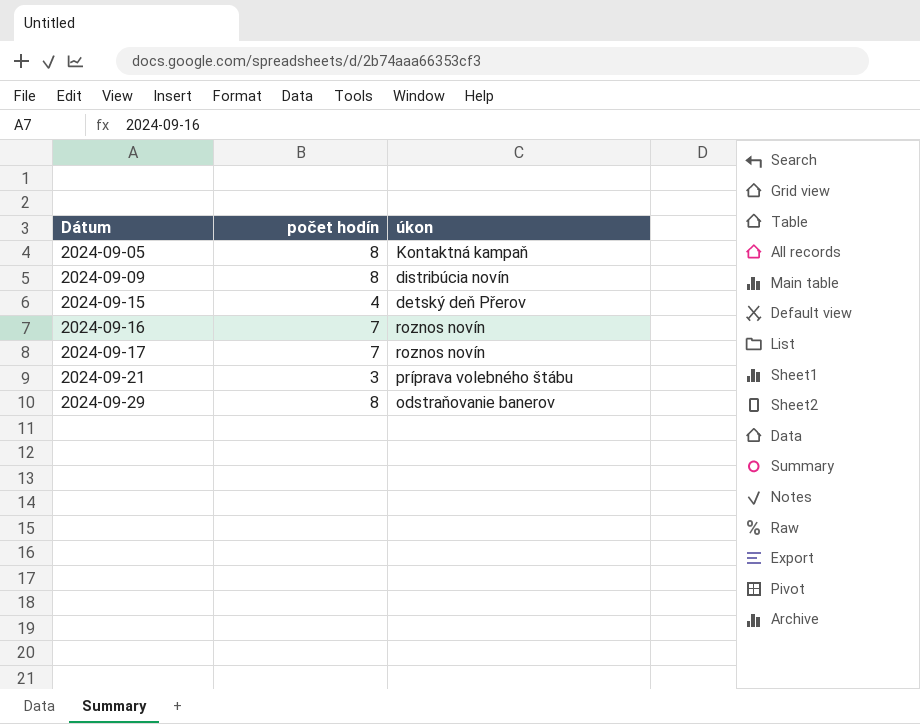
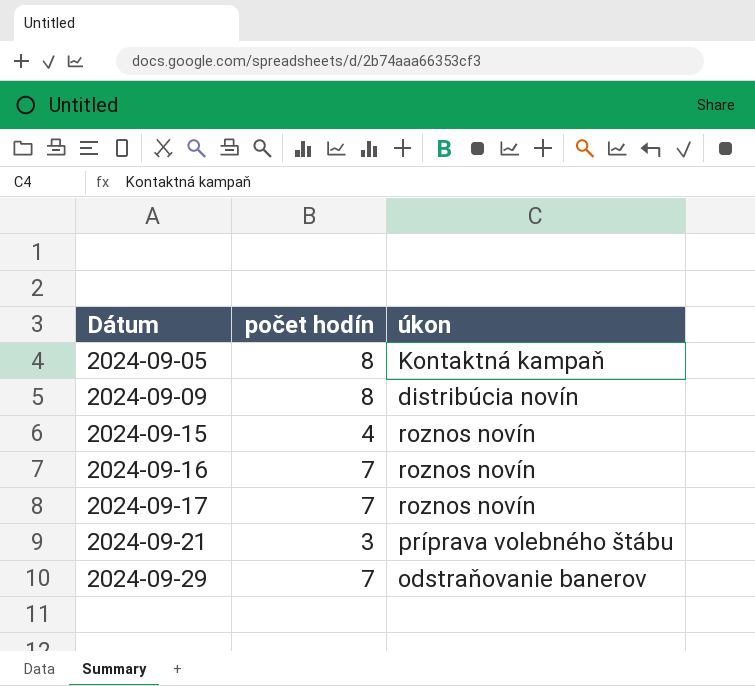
2024-09-15 | úkon: detský deň Přerov -> roznos novín
2024-09-29 | počet hodín: 8 -> 7

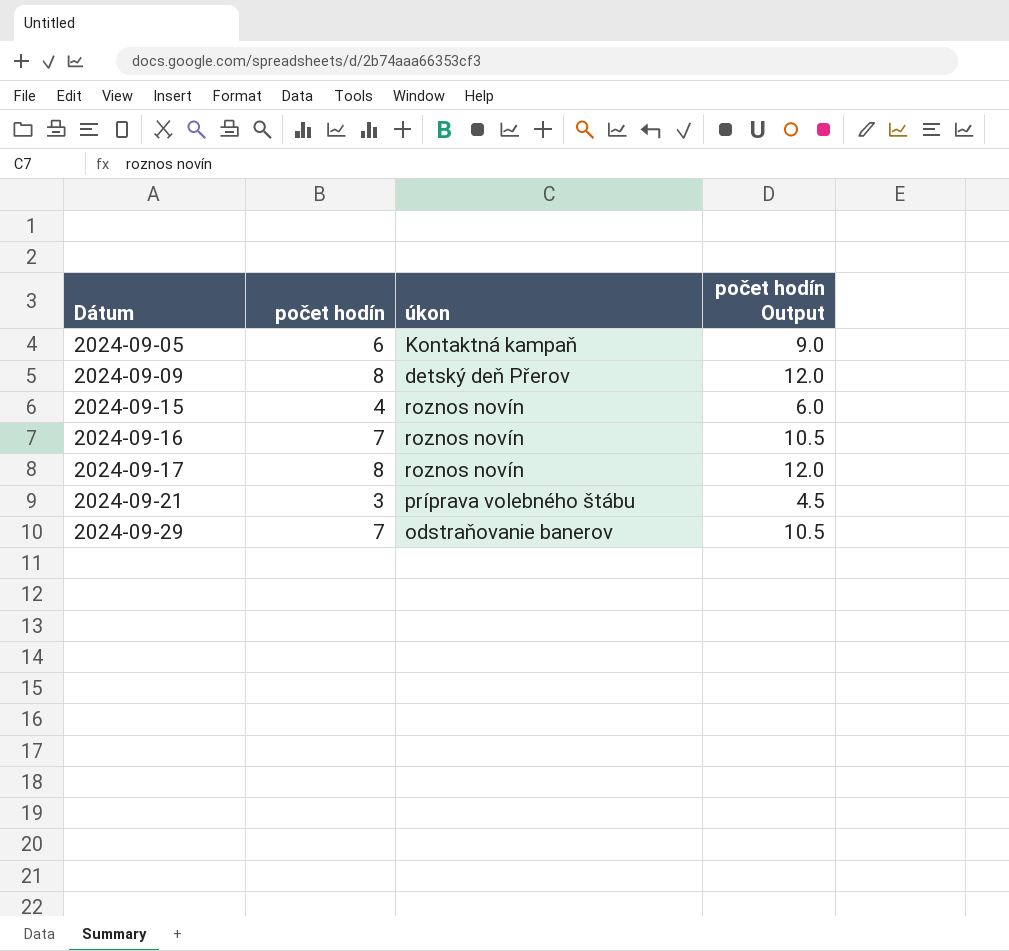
column počet hodín Output | formula: none -> [počet hodín] * 1.5
2024-09-05 | počet hodín: 8 -> 6
2024-09-09 | úkon: distribúcia novín -> detský deň Přerov
2024-09-17 | počet hodín: 7 -> 8

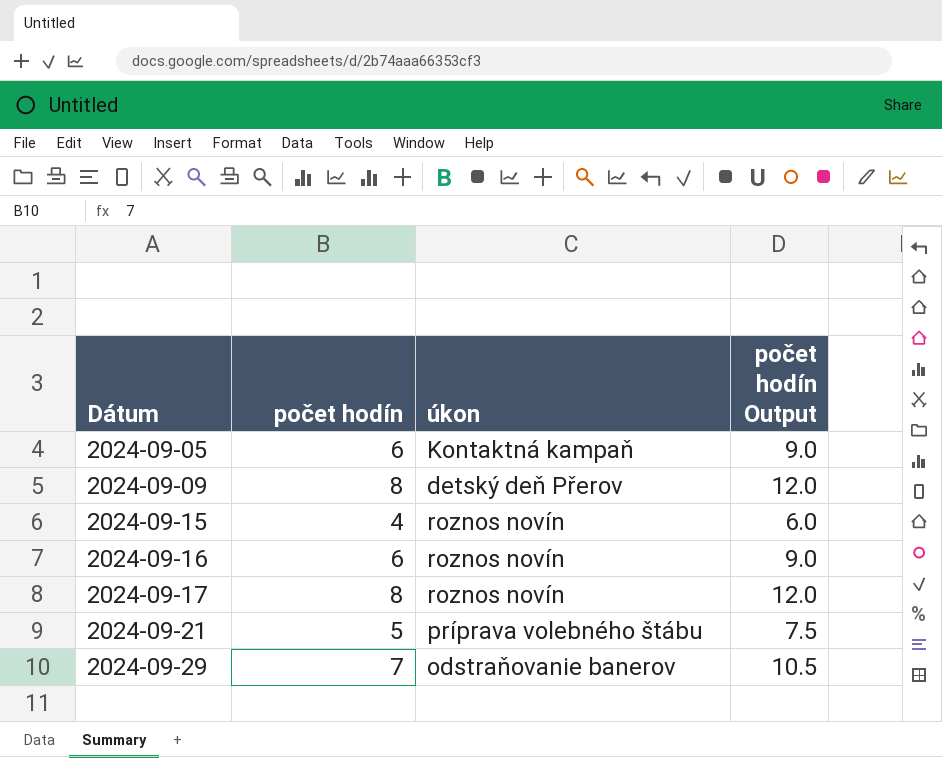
2024-09-16 | počet hodín: 7 -> 6
2024-09-16 | počet hodín Output: 10.5 -> 9.0
2024-09-21 | počet hodín: 3 -> 5
2024-09-21 | počet hodín Output: 4.5 -> 7.5

